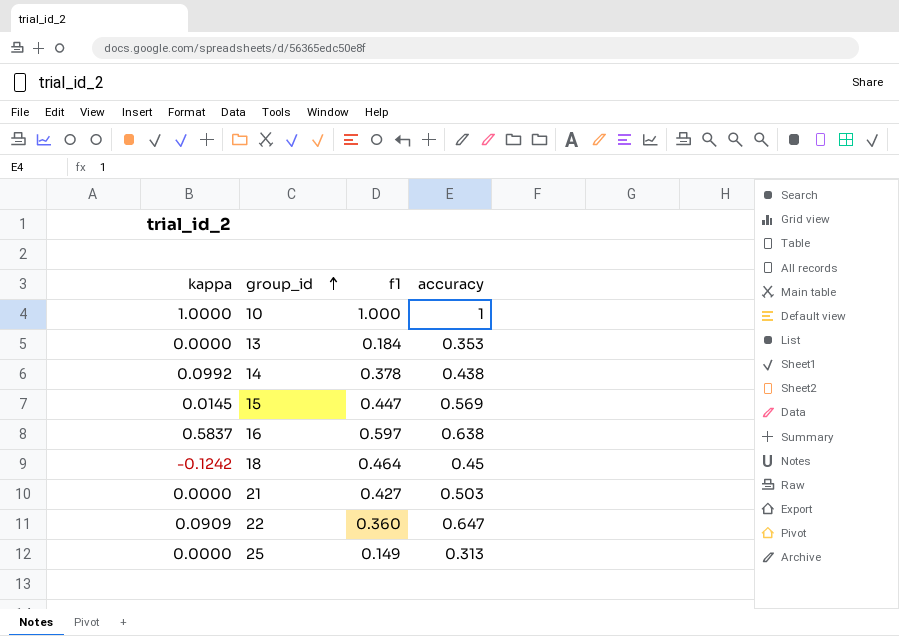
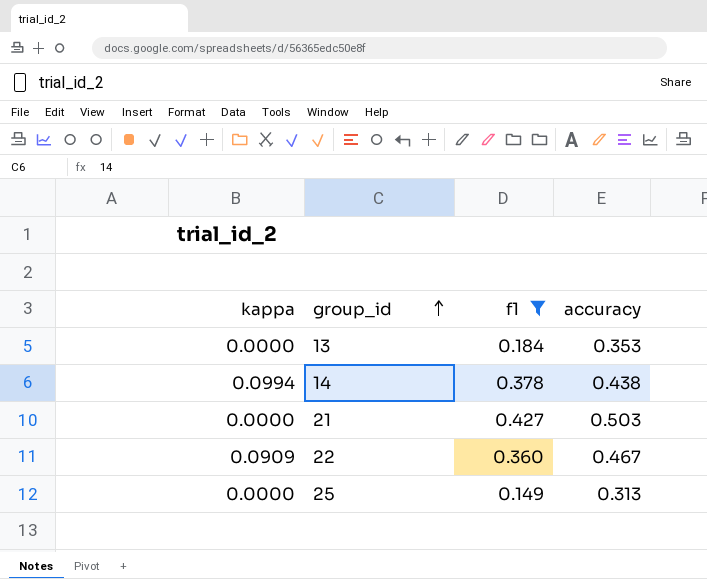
filter: none -> f1 <= 0.427
14 | kappa: 0.0992 -> 0.0994
22 | accuracy: 0.647 -> 0.467

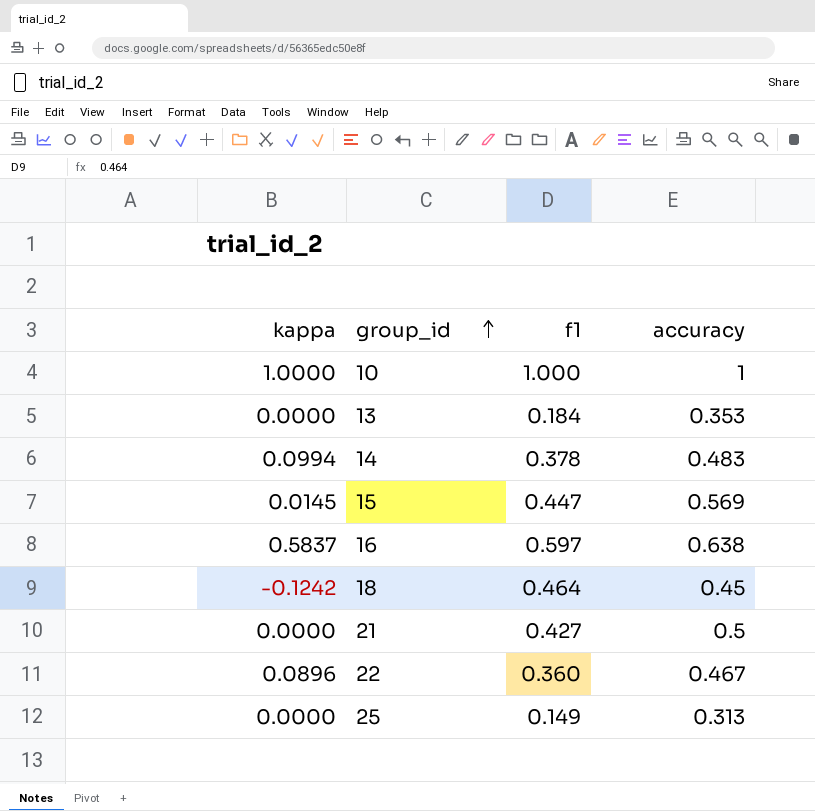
filter: f1 <= 0.427 -> none
14 | accuracy: 0.438 -> 0.483
21 | accuracy: 0.503 -> 0.5
22 | kappa: 0.0909 -> 0.0896

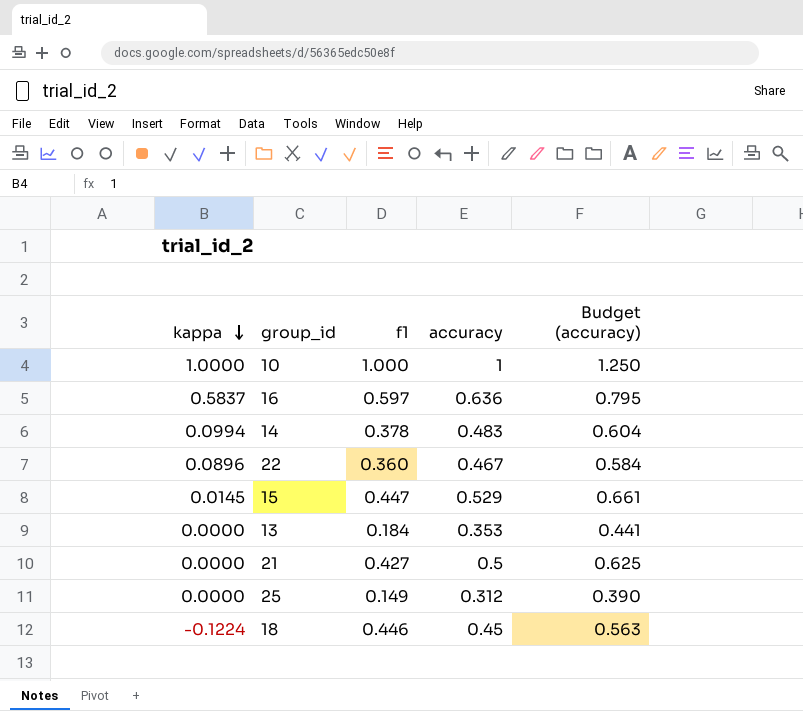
row order: group_id ascending -> kappa descending
column Budget (accuracy) | formula: none -> [accuracy] * 1.25
16 | accuracy: 0.638 -> 0.636
15 | accuracy: 0.569 -> 0.529
25 | accuracy: 0.313 -> 0.312
18 | kappa: -0.1242 -> -0.1224
18 | f1: 0.464 -> 0.446

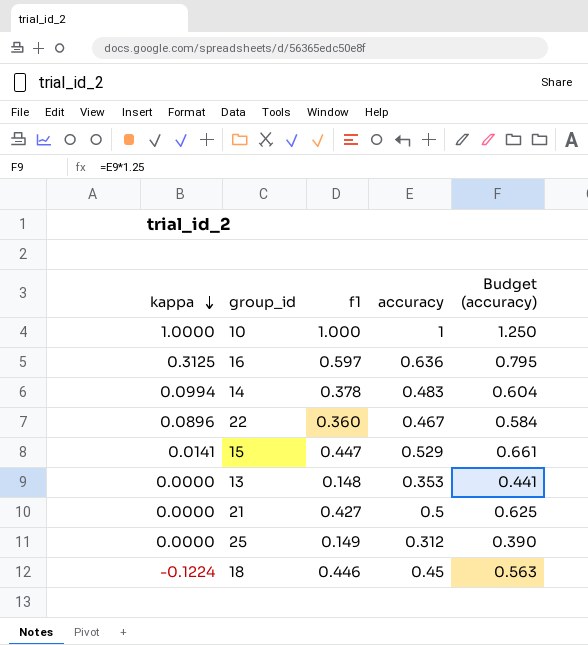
16 | kappa: 0.5837 -> 0.3125
15 | kappa: 0.0145 -> 0.0141
13 | f1: 0.184 -> 0.148

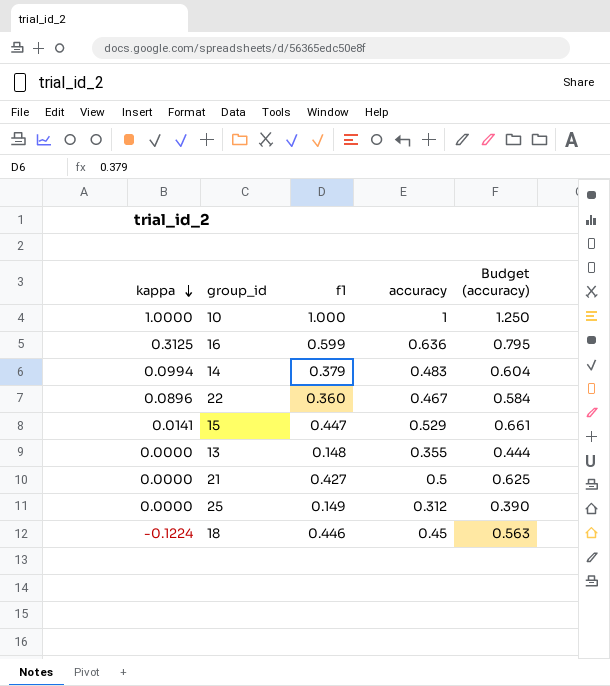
16 | f1: 0.597 -> 0.599
14 | f1: 0.378 -> 0.379
13 | accuracy: 0.353 -> 0.355
13 | Budget (accuracy): 0.441 -> 0.444

